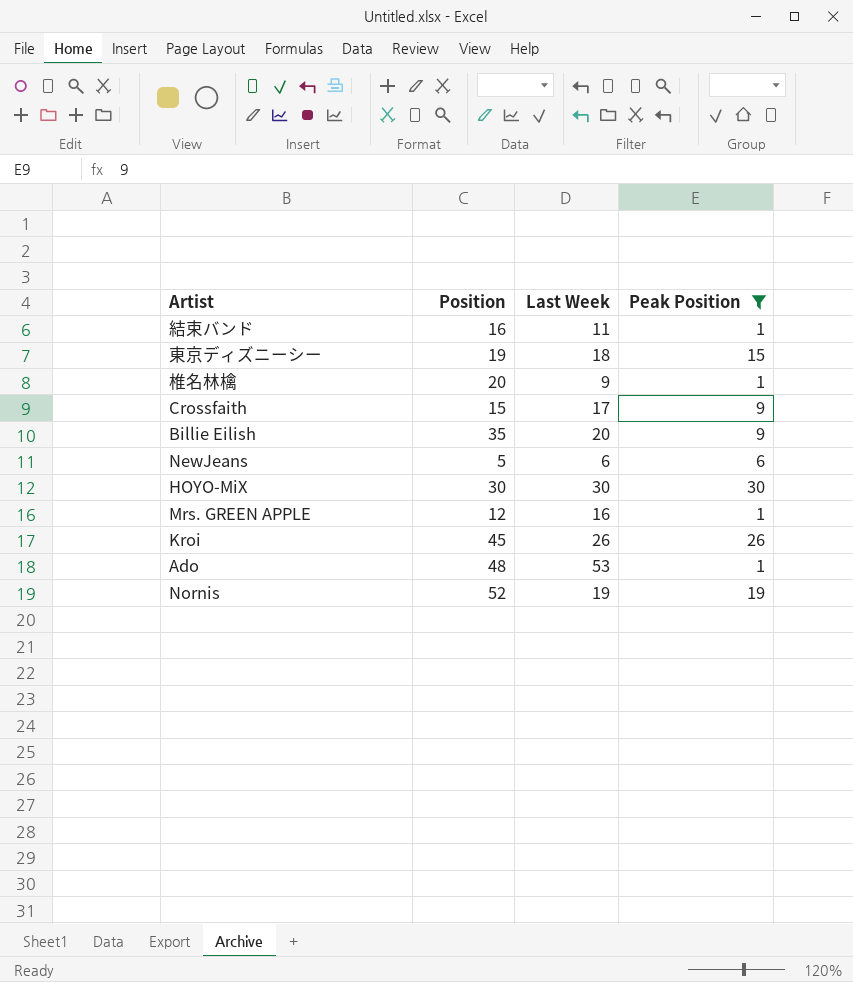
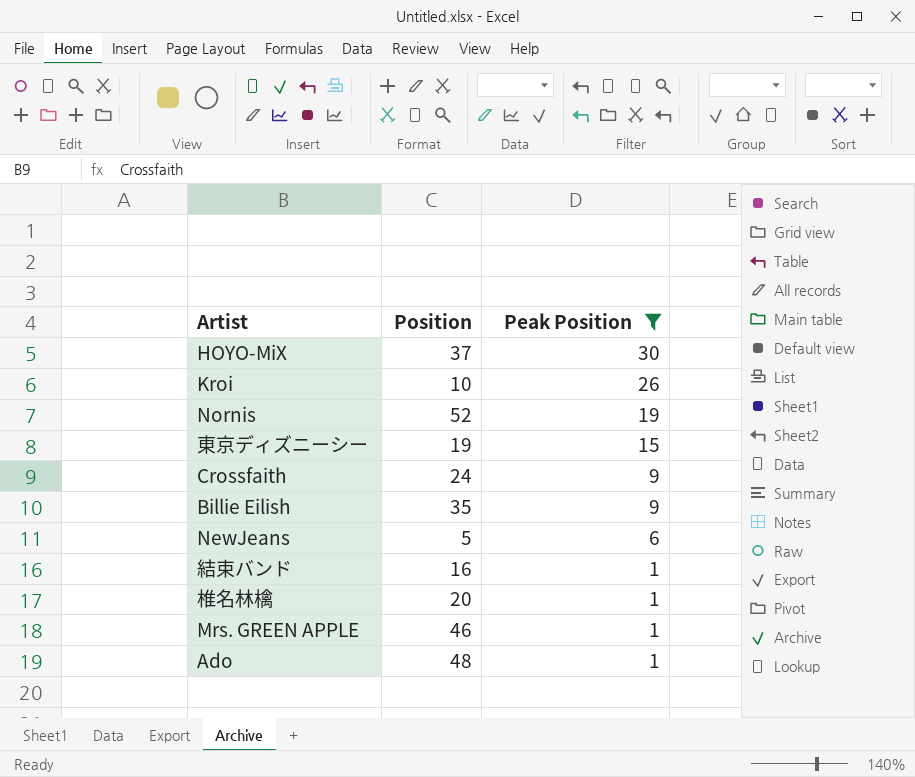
row order: none -> Peak Position descending
column Last Week | position: 3 -> none
HOYO-MiX | Position: 30 -> 37
Kroi | Position: 45 -> 10
Crossfaith | Position: 15 -> 24
Mrs. GREEN APPLE | Position: 12 -> 46

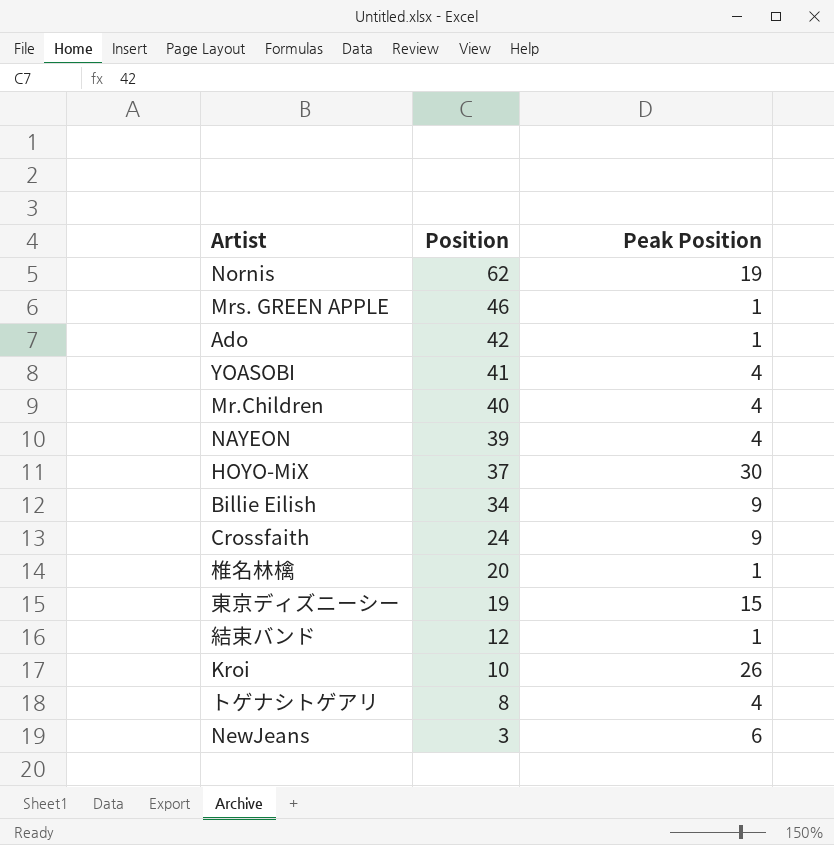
filter: Peak Position != 4 -> none
row order: Peak Position descending -> Position descending
Nornis | Position: 52 -> 62
Ado | Position: 48 -> 42
Billie Eilish | Position: 35 -> 34
結束バンド | Position: 16 -> 12
NewJeans | Position: 5 -> 3

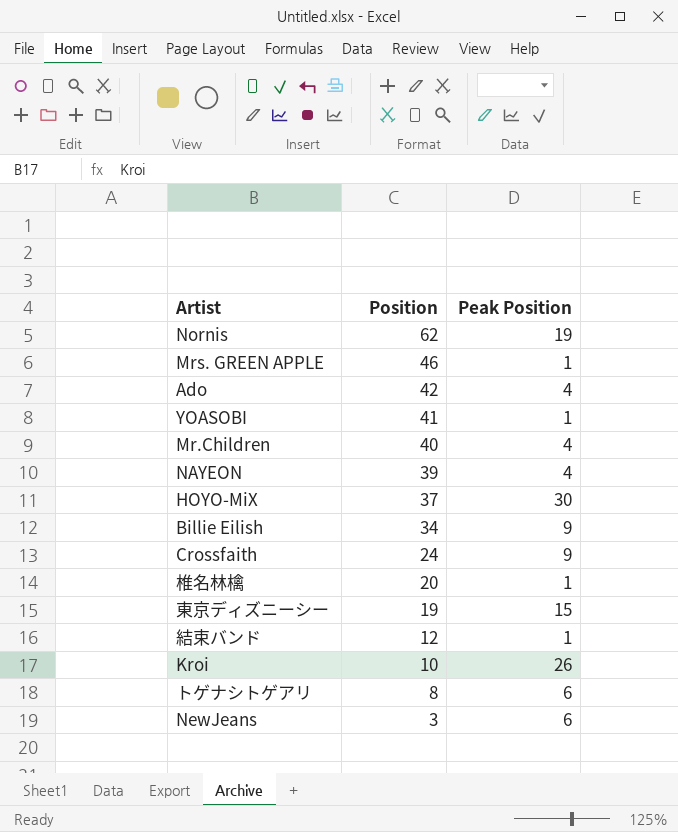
Ado | Peak Position: 1 -> 4
YOASOBI | Peak Position: 4 -> 1
トゲナシトゲアリ | Peak Position: 4 -> 6

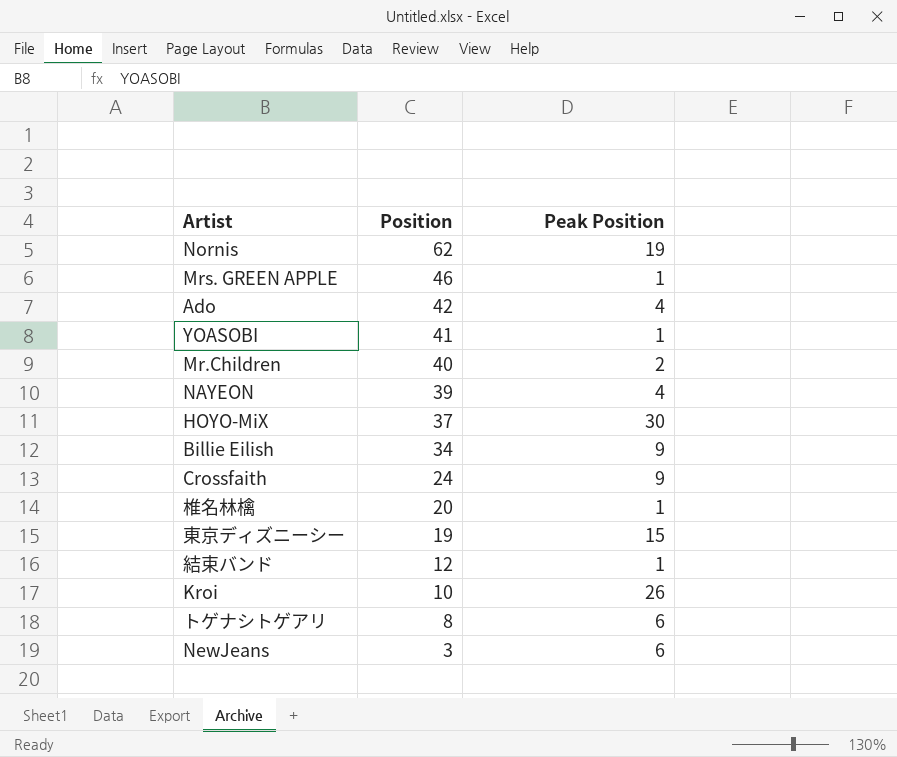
Mr.Children | Peak Position: 4 -> 2

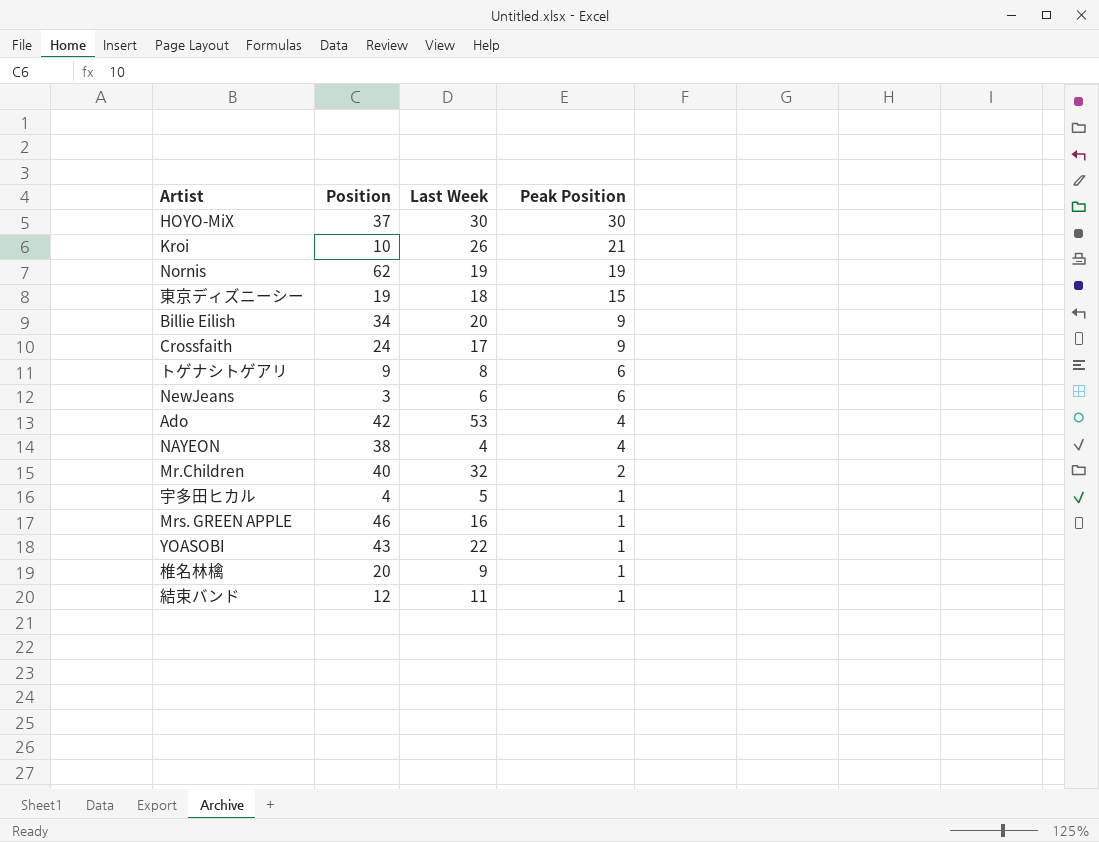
row order: Position descending -> Peak Position descending
column Last Week | position: none -> 3
Kroi | Peak Position: 26 -> 21
トゲナシトゲアリ | Position: 8 -> 9
NAYEON | Position: 39 -> 38
row 宇多田ヒカル: none -> 4 | 5 | 1
YOASOBI | Position: 41 -> 43

